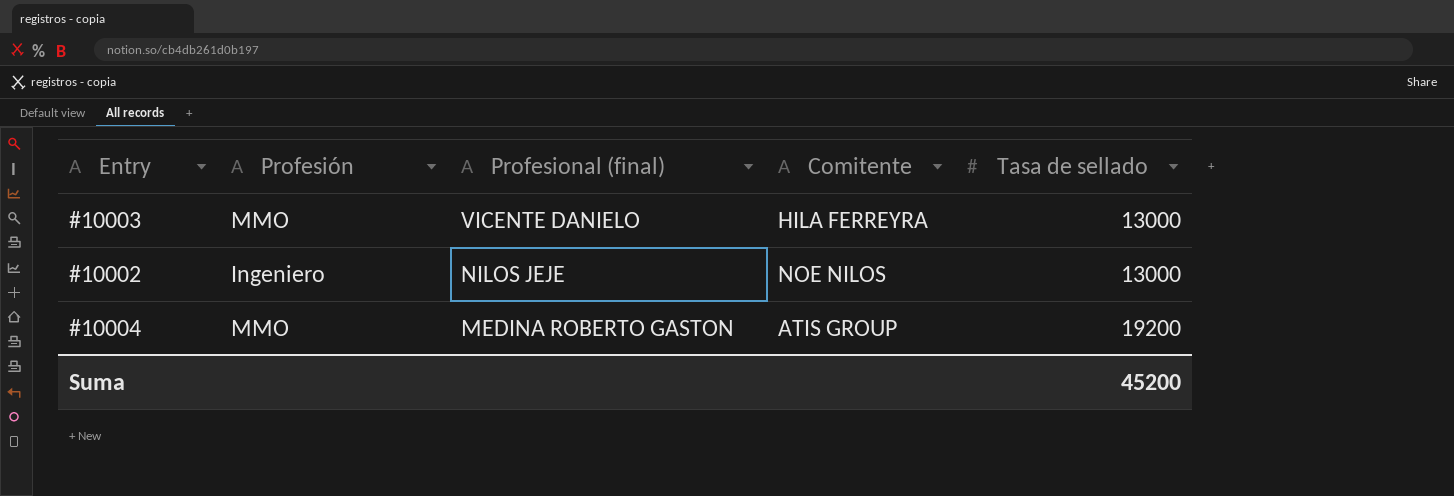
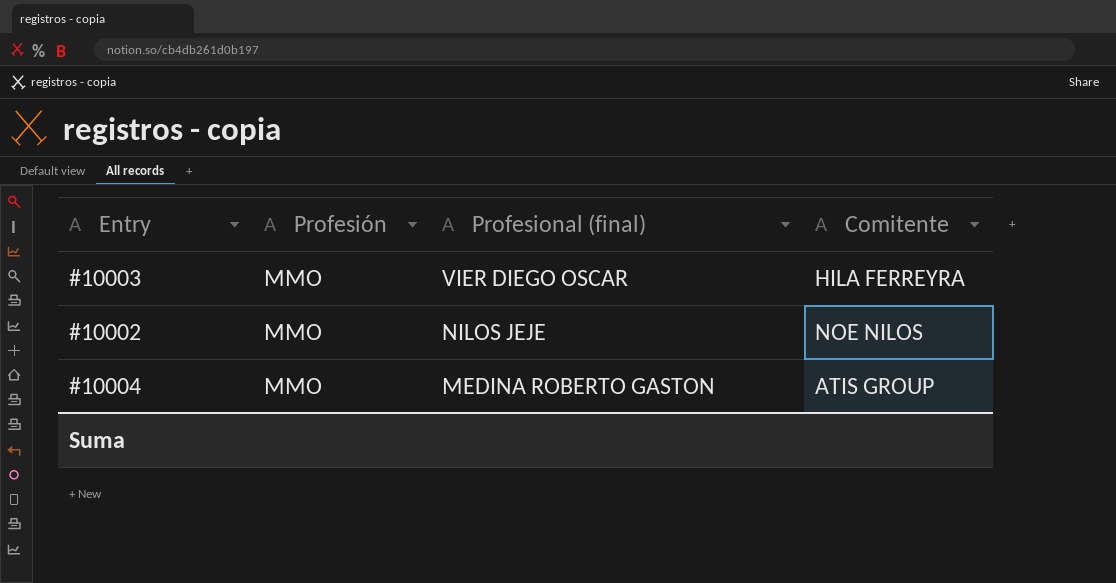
column Tasa de sellado | position: 5 -> none
#10003 | Profesional (final): VICENTE DANIELO -> VIER DIEGO OSCAR
#10002 | Profesión: Ingeniero -> MMO

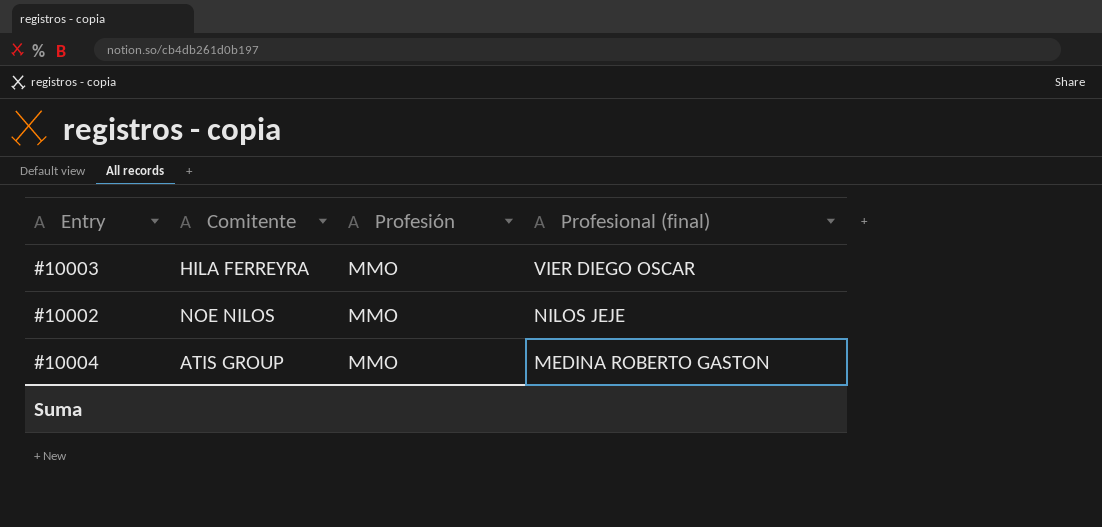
column Comitente | position: 4 -> 2

